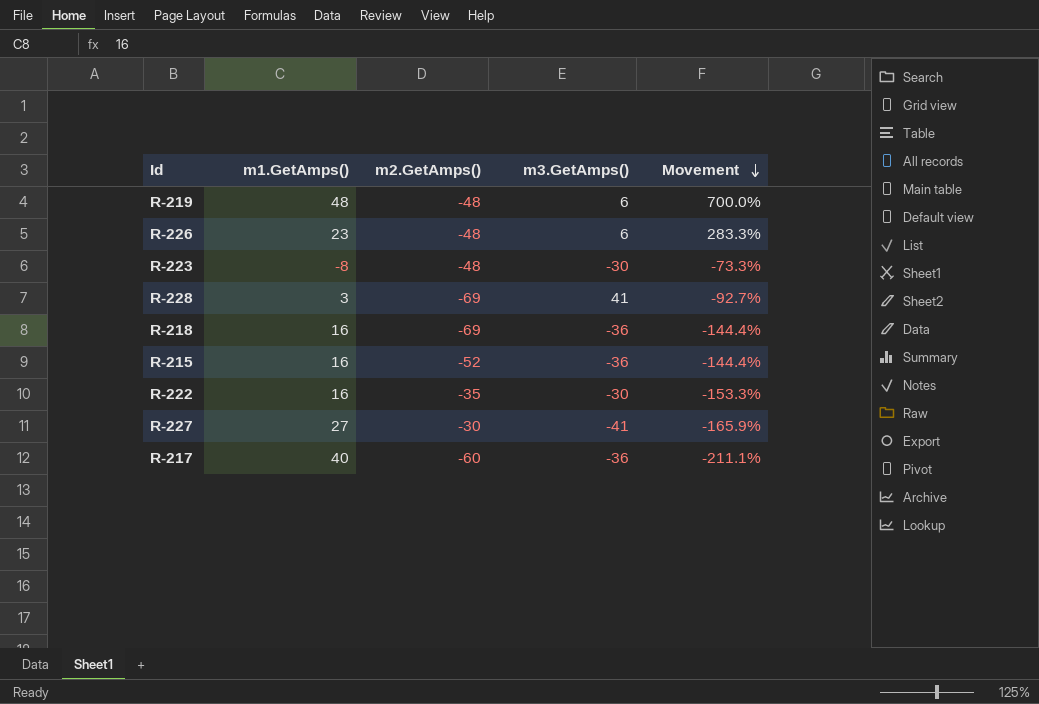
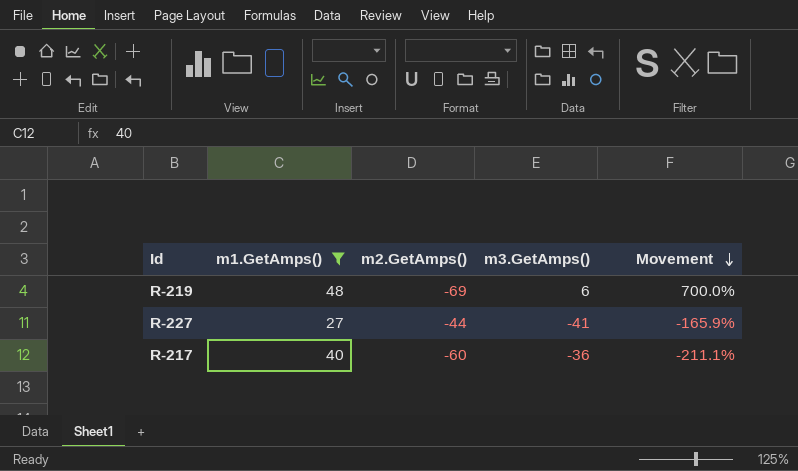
filter: none -> m1.GetAmps() >= 27
R-219 | m2.GetAmps(): -48 -> -69
R-227 | m2.GetAmps(): -30 -> -44

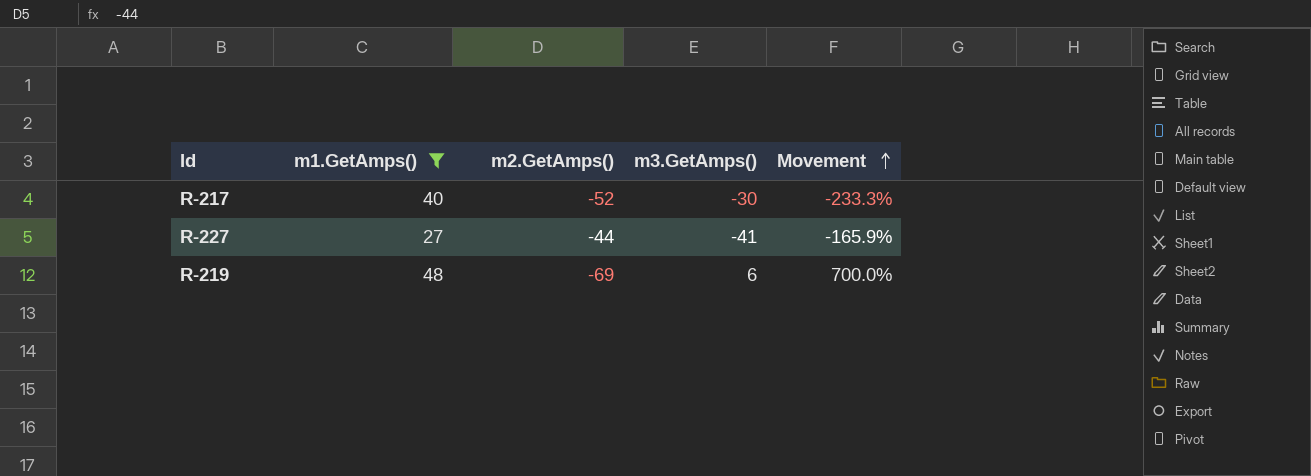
row order: Movement descending -> Movement ascending
R-217 | m2.GetAmps(): -60 -> -52
R-217 | m3.GetAmps(): -36 -> -30
R-217 | Movement: -211.1% -> -233.3%

